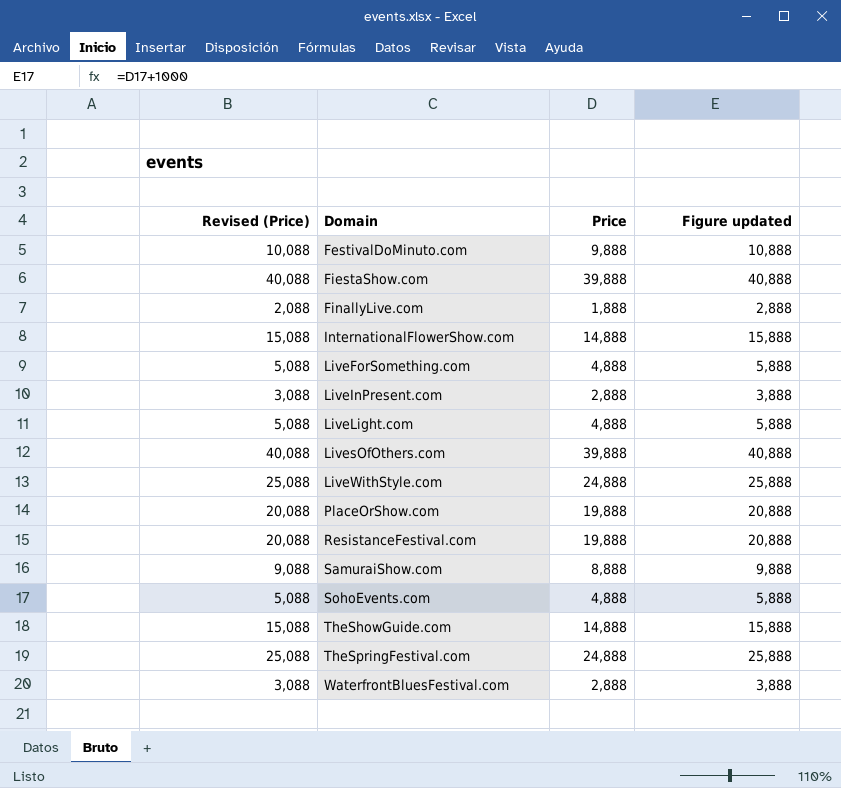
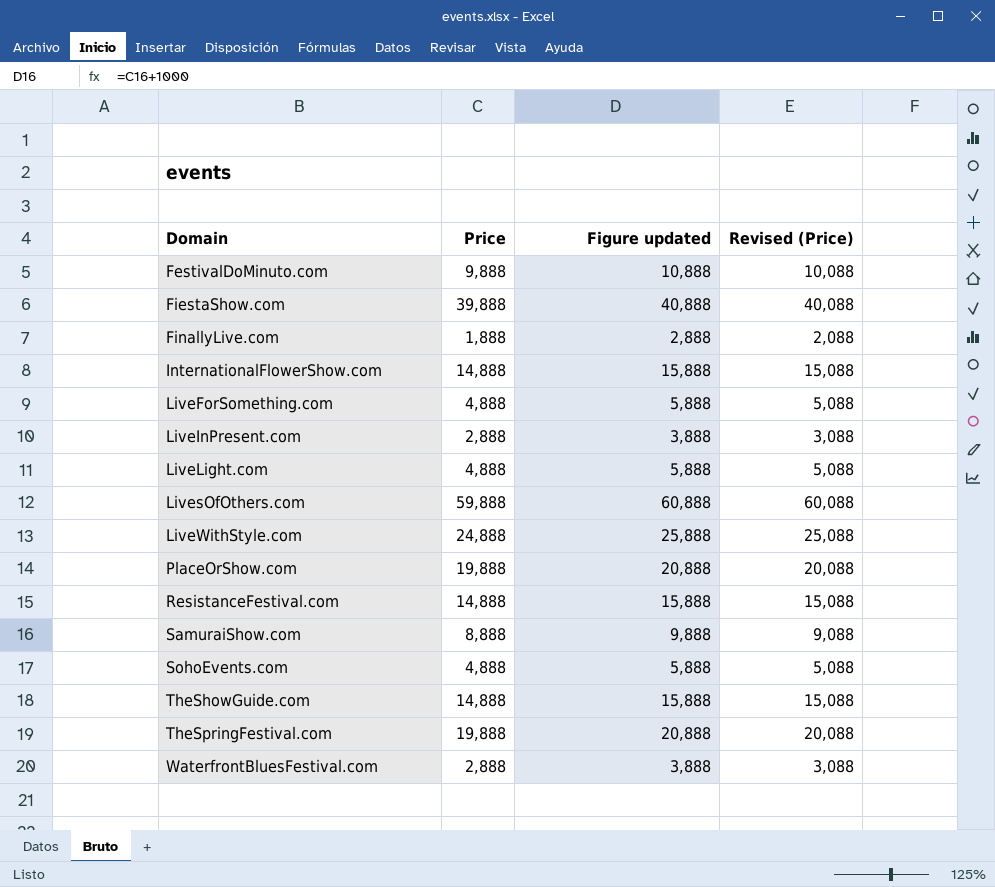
column Revised (Price) | position: 1 -> 4
LivesOfOthers.com | Price: 39,888 -> 59,888
LivesOfOthers.com | Figure updated: 40,888 -> 60,888
LivesOfOthers.com | Revised (Price): 40,088 -> 60,088
ResistanceFestival.com | Price: 19,888 -> 14,888
ResistanceFestival.com | Figure updated: 20,888 -> 15,888
ResistanceFestival.com | Revised (Price): 20,088 -> 15,088
TheSpringFestival.com | Price: 24,888 -> 19,888
TheSpringFestival.com | Figure updated: 25,888 -> 20,888
TheSpringFestival.com | Revised (Price): 25,088 -> 20,088

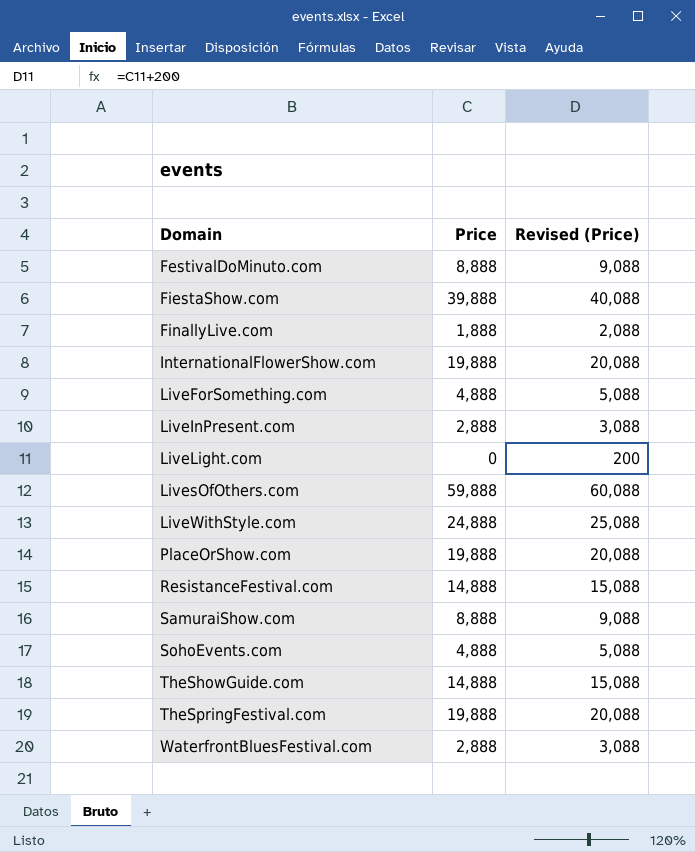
column Figure updated | formula: [Price] + 1000 -> none
FestivalDoMinuto.com | Price: 9,888 -> 8,888
FestivalDoMinuto.com | Revised (Price): 10,088 -> 9,088
InternationalFlowerShow.com | Price: 14,888 -> 19,888
InternationalFlowerShow.com | Revised (Price): 15,088 -> 20,088
LiveLight.com | Price: 4,888 -> 0
LiveLight.com | Revised (Price): 5,088 -> 200

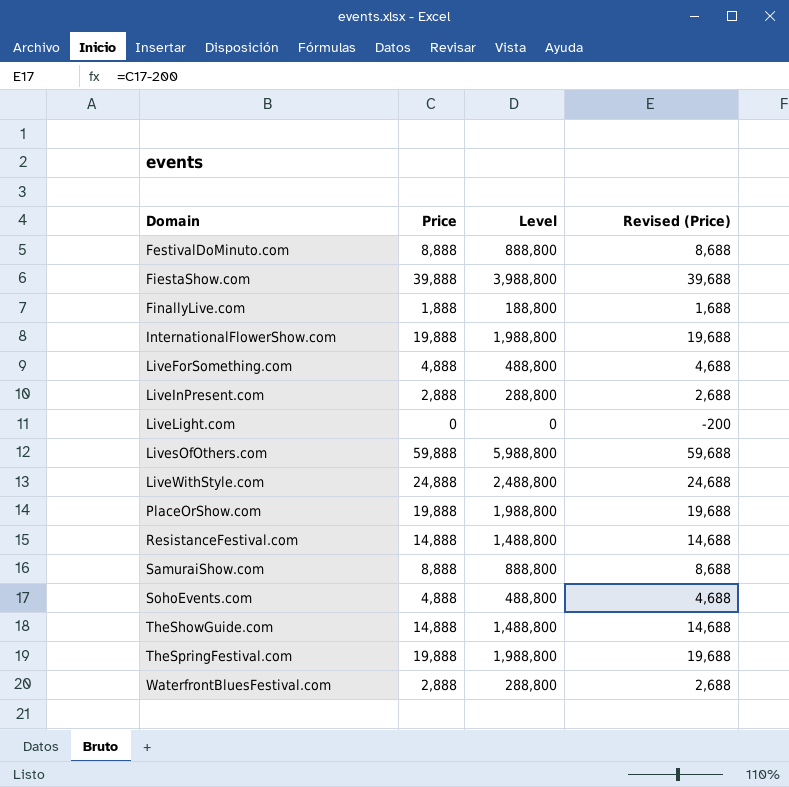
column Level | formula: none -> [Price] * 100
column Revised (Price) | formula: [Price] + 200 -> [Price] - 200

